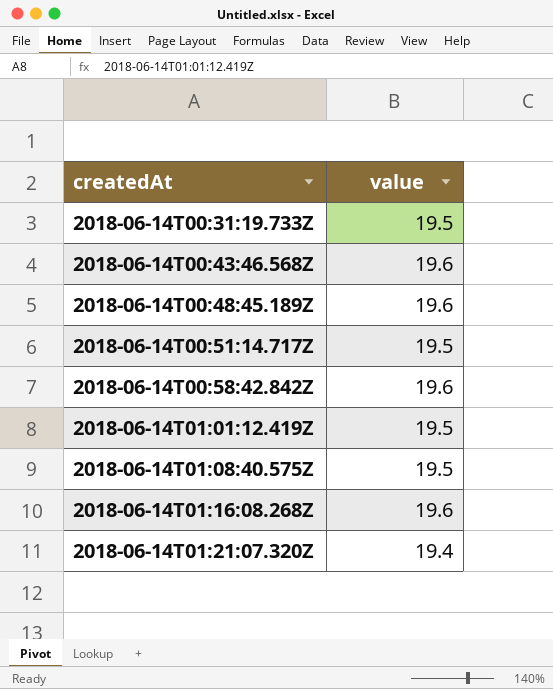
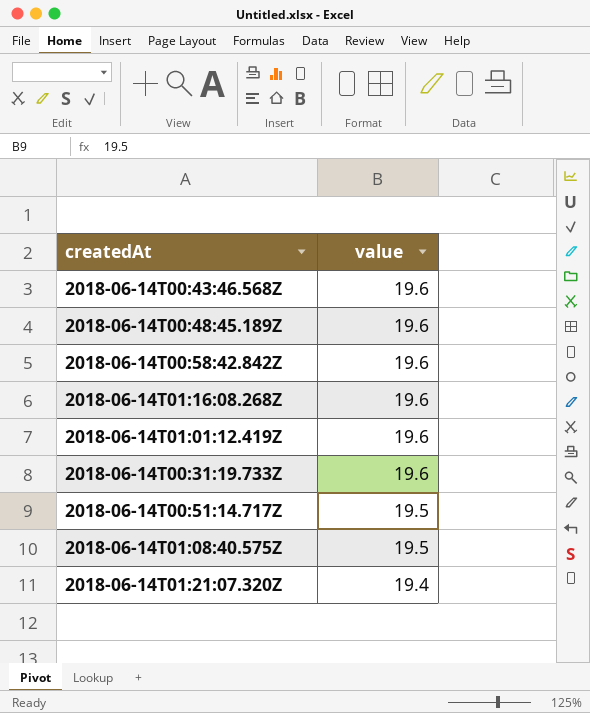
row order: createdAt ascending -> value descending
2018-06-14T01:01:12.419Z | value: 19.5 -> 19.6
2018-06-14T00:31:19.733Z | value: 19.5 -> 19.6

